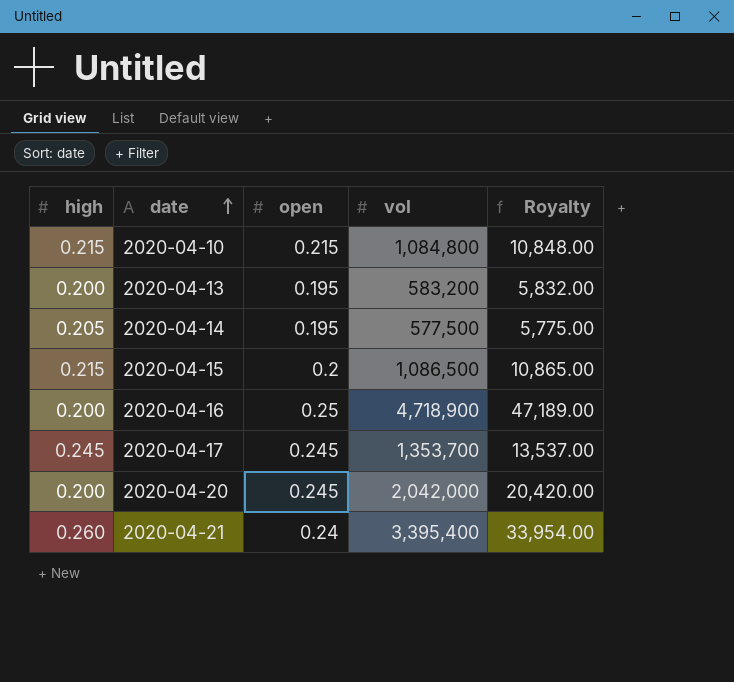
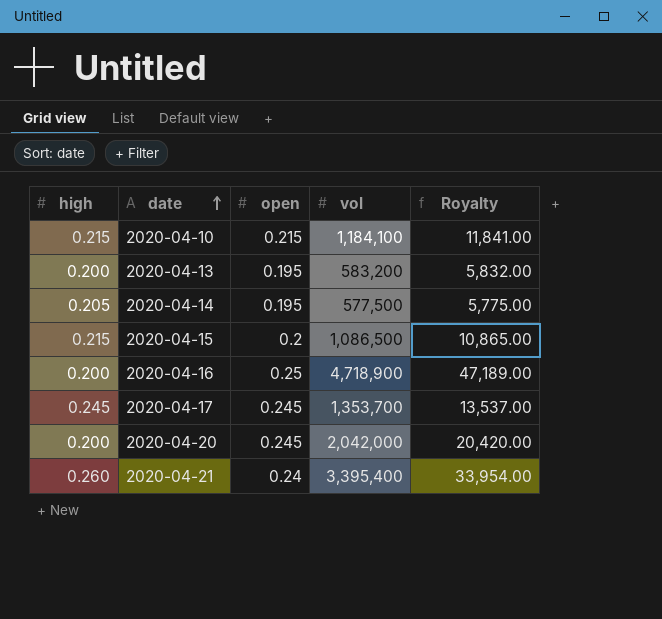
2020-04-10 | vol: 1,084,800 -> 1,184,100
2020-04-10 | Royalty: 10,848.00 -> 11,841.00

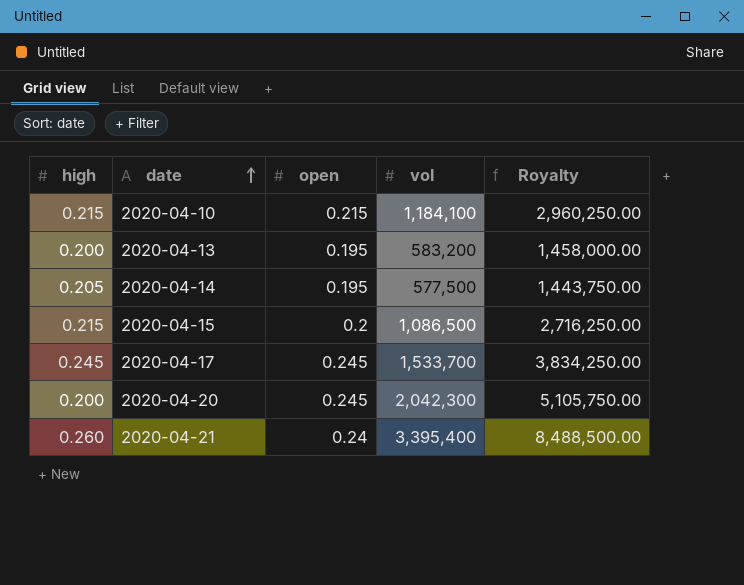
column Royalty | formula: [vol] * 0.01 -> [vol] * 2.5
row 2020-04-16: 0.200 | 0.25 | 4,718,900 | 47,189.00 -> none
2020-04-17 | vol: 1,353,700 -> 1,533,700
2020-04-20 | vol: 2,042,000 -> 2,042,300

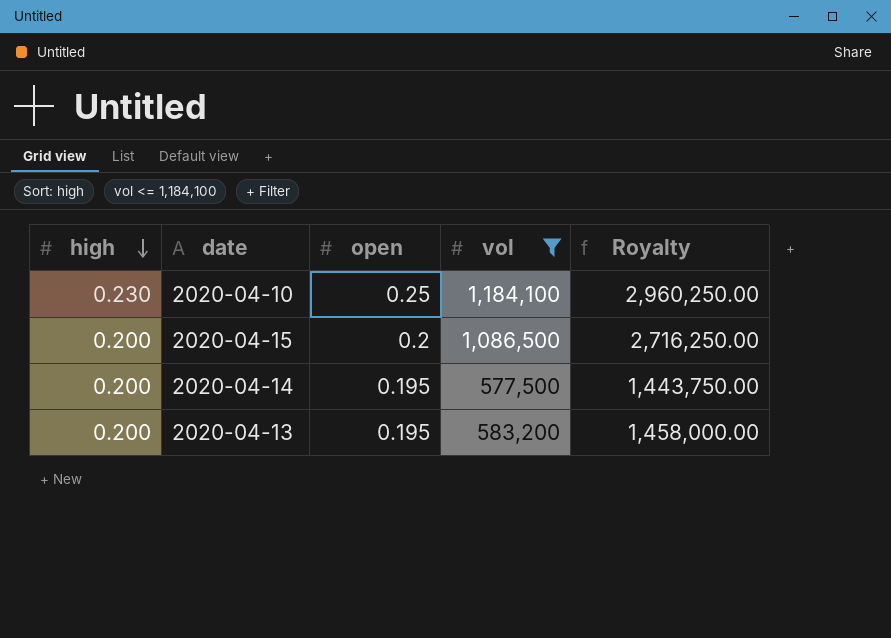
filter: none -> vol <= 1,184,100
row order: date ascending -> high descending
2020-04-10 | high: 0.215 -> 0.230
2020-04-10 | open: 0.215 -> 0.25
2020-04-15 | high: 0.215 -> 0.200
2020-04-14 | high: 0.205 -> 0.200

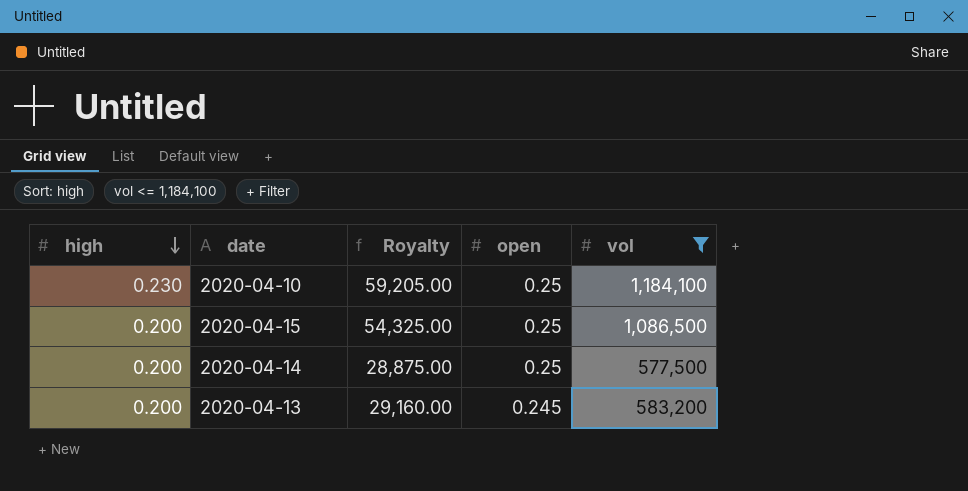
column Royalty | formula: [vol] * 2.5 -> [vol] * 0.05
column Royalty | position: 5 -> 3
2020-04-15 | open: 0.2 -> 0.25
2020-04-14 | open: 0.195 -> 0.25
2020-04-13 | open: 0.195 -> 0.245

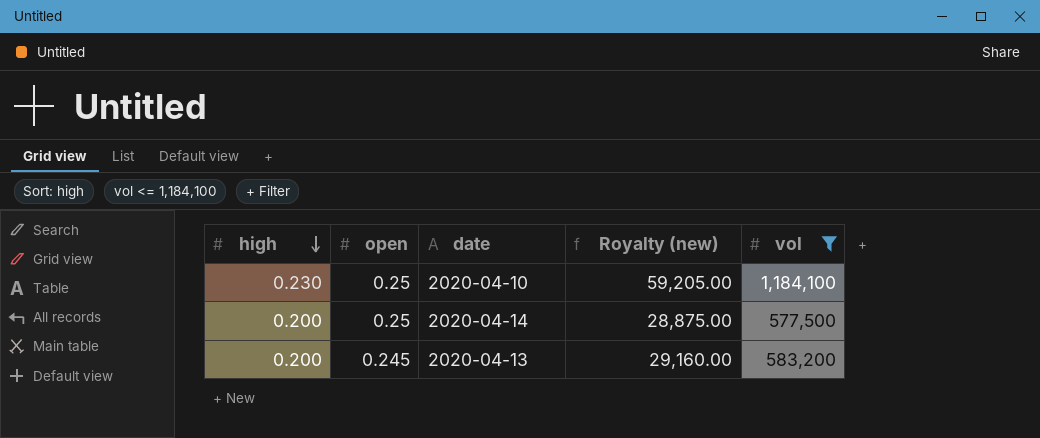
column open | position: 4 -> 2
column name: Royalty -> Royalty (new)
row 2020-04-15: 0.200 | 54,325.00 | 0.25 | 1,086,500 -> none

